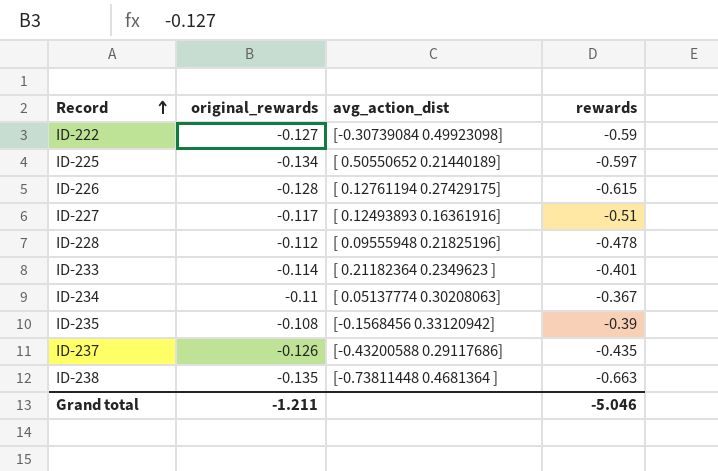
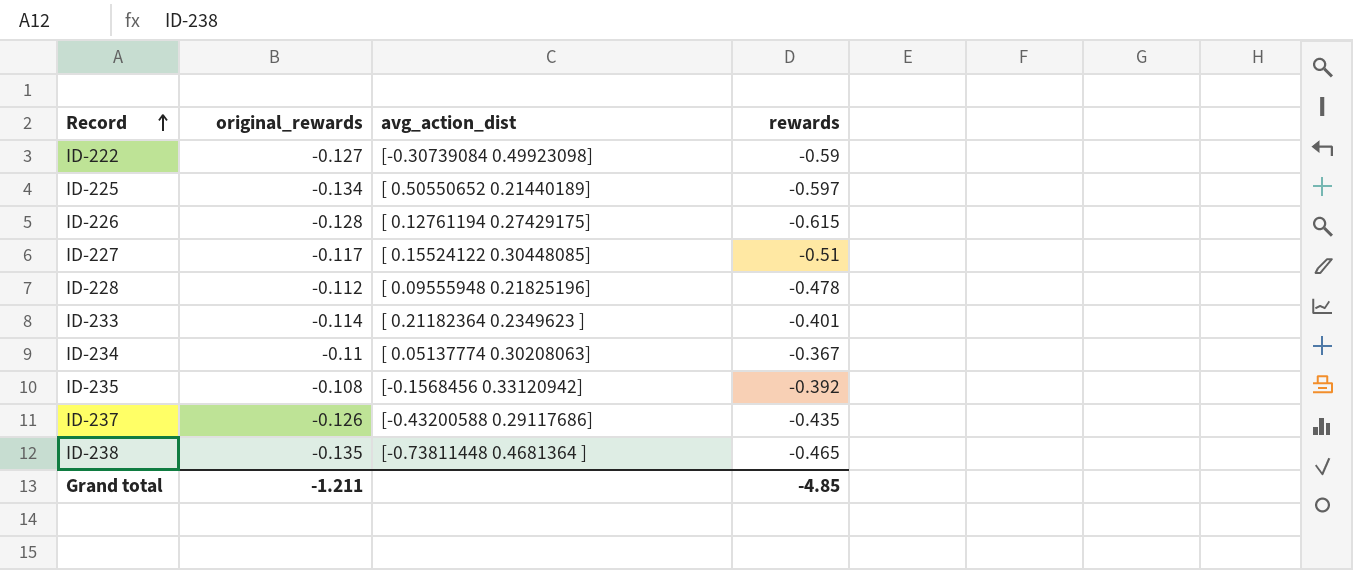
ID-227 | avg_action_dist: [ 0.12493893 0.16361916] -> [ 0.15524122 0.30448085]
ID-235 | rewards: -0.39 -> -0.392
ID-238 | rewards: -0.663 -> -0.465
Grand total | rewards: -5.046 -> -4.85

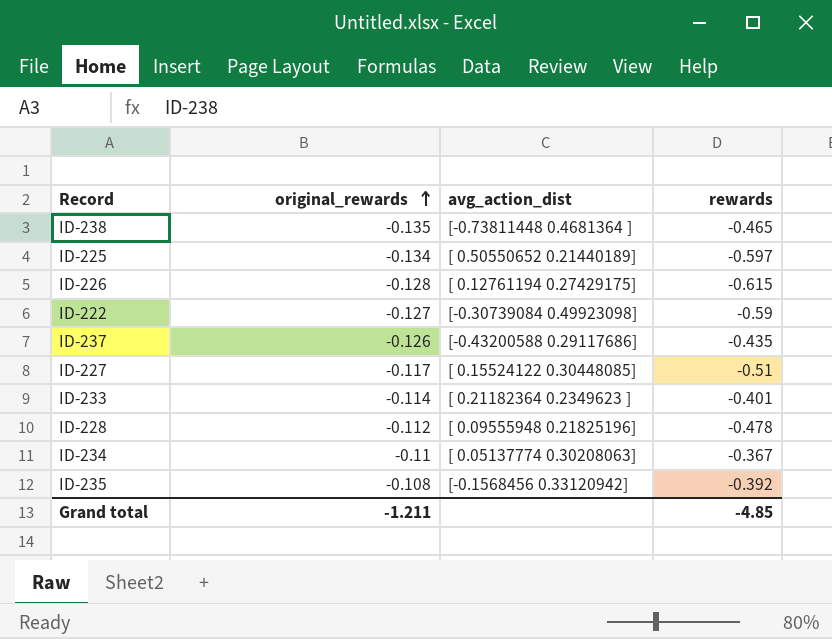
row order: Record ascending -> original_rewards ascending

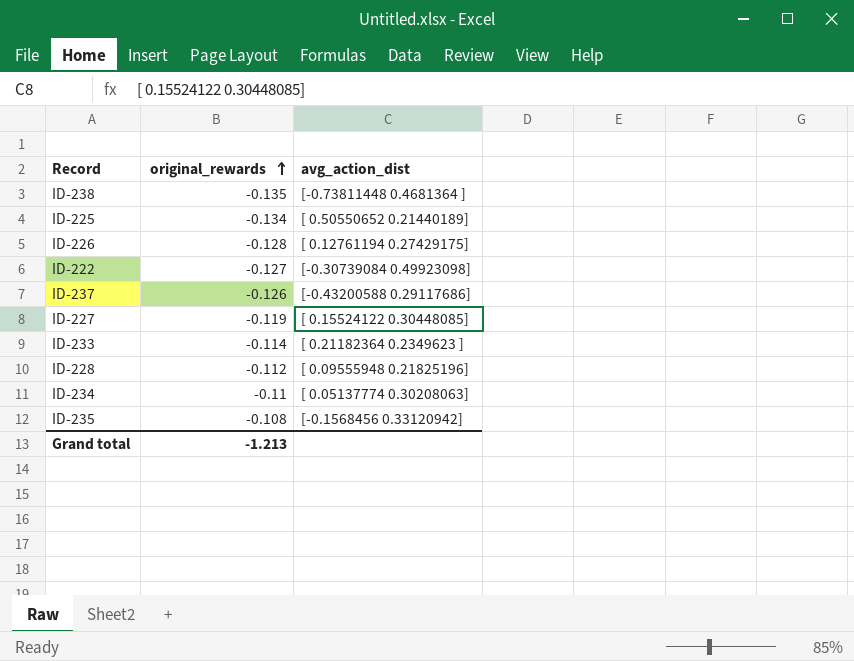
column rewards | position: 4 -> none
ID-227 | original_rewards: -0.117 -> -0.119
Grand total | original_rewards: -1.211 -> -1.213

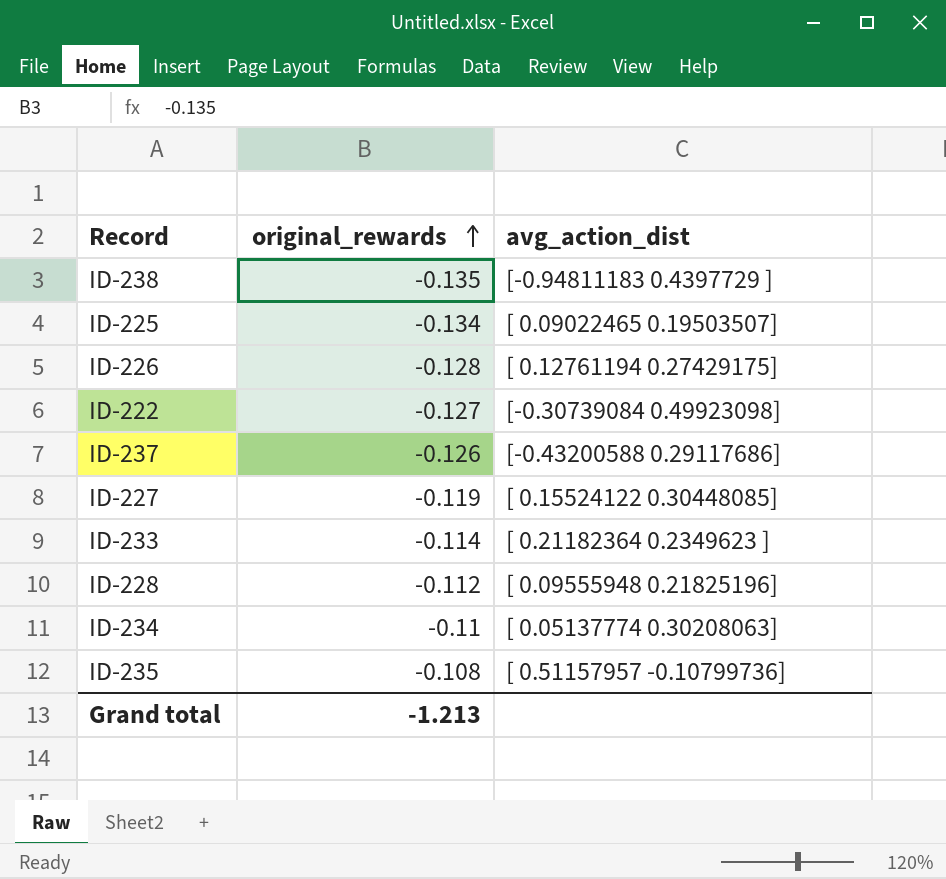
ID-238 | avg_action_dist: [-0.73811448 0.4681364 ] -> [-0.94811183 0.4397729 ]
ID-225 | avg_action_dist: [ 0.50550652 0.21440189] -> [ 0.09022465 0.19503507]
ID-235 | avg_action_dist: [-0.1568456 0.33120942] -> [ 0.51157957 -0.10799736]

